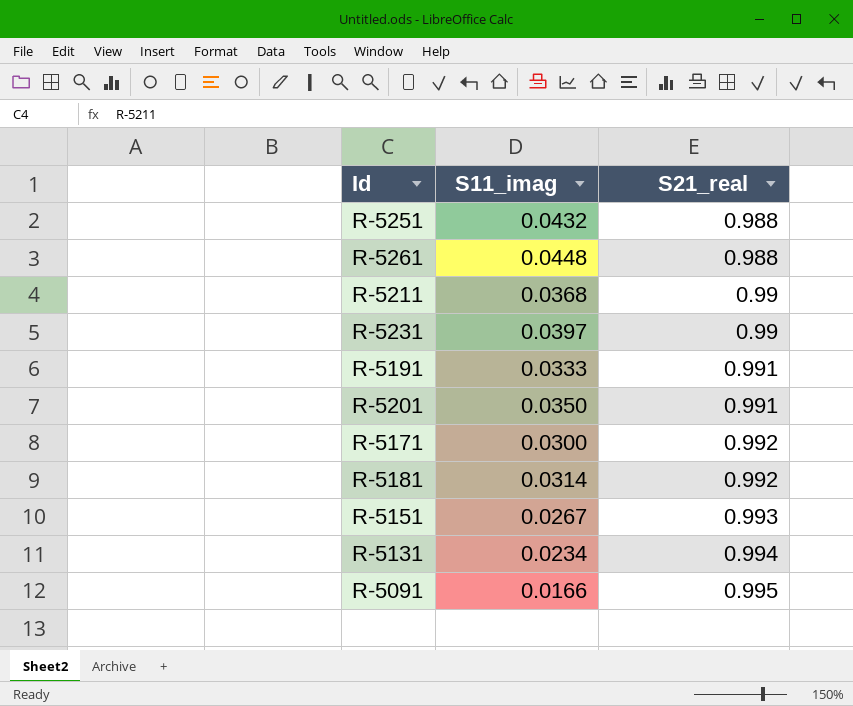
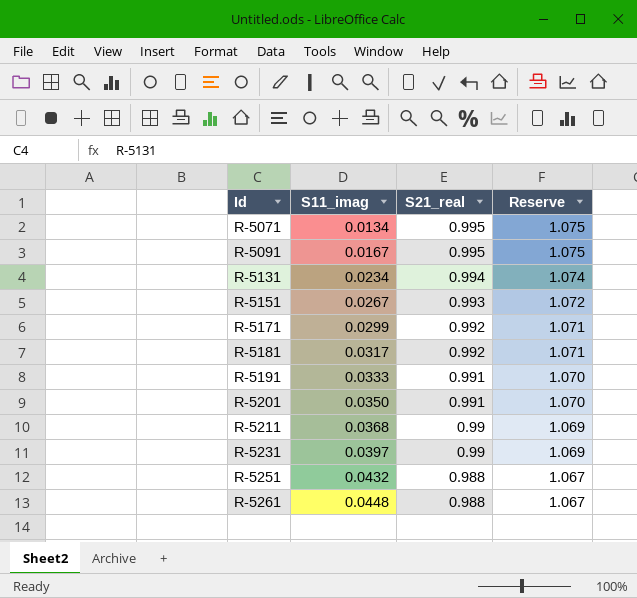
row order: S21_real ascending -> Id ascending
column Reserve | formula: none -> [S21_real] * 1.08
row R-5071: none -> 0.0134 | 0.995 | 1.075
R-5091 | S11_imag: 0.0166 -> 0.0167
R-5171 | S11_imag: 0.0300 -> 0.0299
R-5181 | S11_imag: 0.0314 -> 0.0317

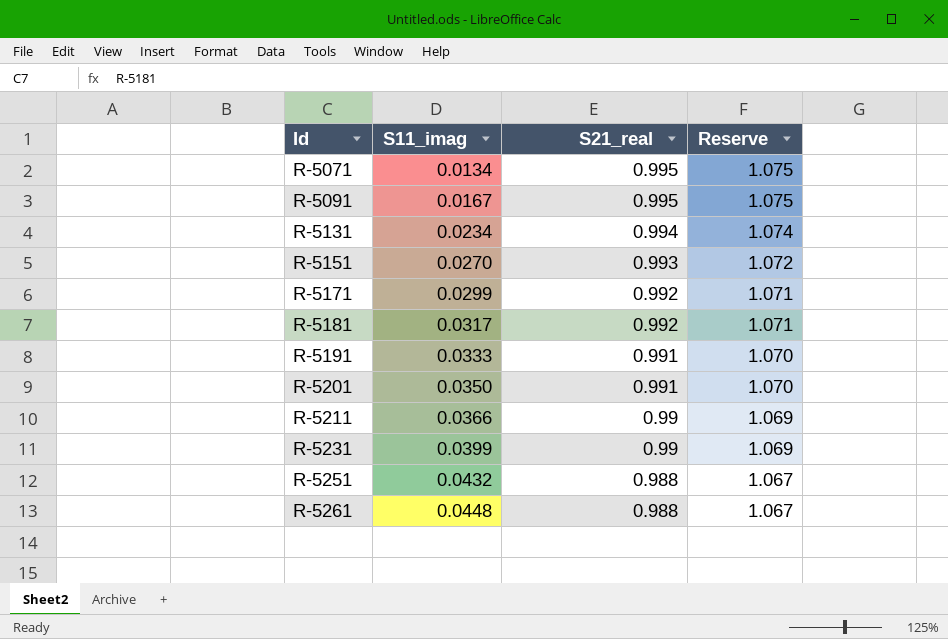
R-5151 | S11_imag: 0.0267 -> 0.0270
R-5211 | S11_imag: 0.0368 -> 0.0366
R-5231 | S11_imag: 0.0397 -> 0.0399

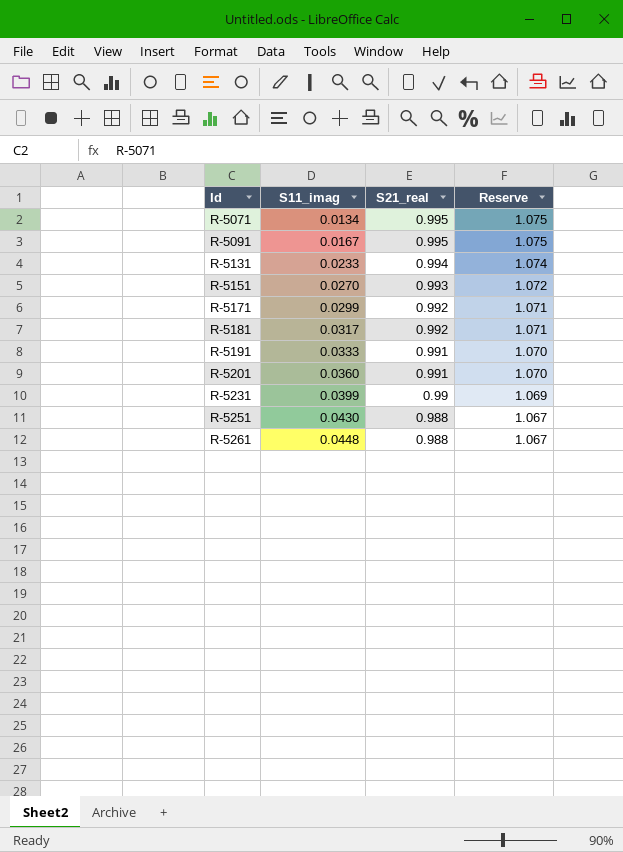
row R-5211: 0.0366 | 0.99 | 1.069 -> none
R-5131 | S11_imag: 0.0234 -> 0.0233
R-5201 | S11_imag: 0.0350 -> 0.0360
R-5251 | S11_imag: 0.0432 -> 0.0430

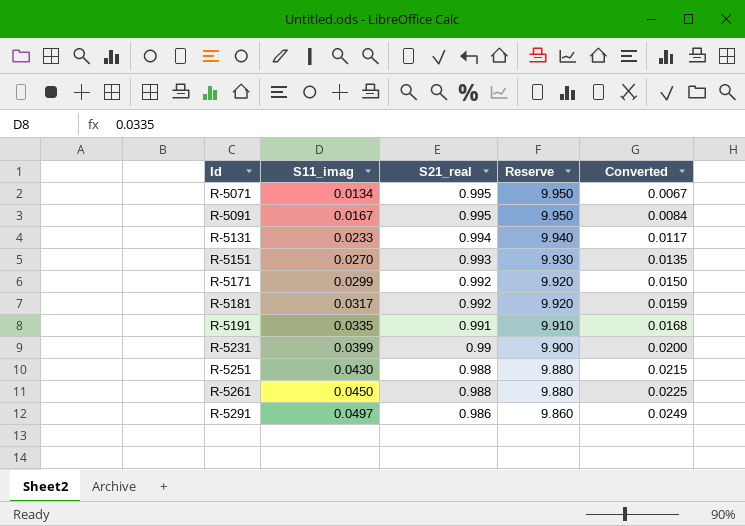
column Reserve | formula: [S21_real] * 1.08 -> [S21_real] * 10
column Converted | formula: none -> [S11_imag] * 0.5
row R-5201: 0.0360 | 0.991 | 1.070 -> none
R-5191 | S11_imag: 0.0333 -> 0.0335
R-5261 | S11_imag: 0.0448 -> 0.0450
row R-5291: none -> 0.0497 | 0.986 | 9.860 | 0.0249

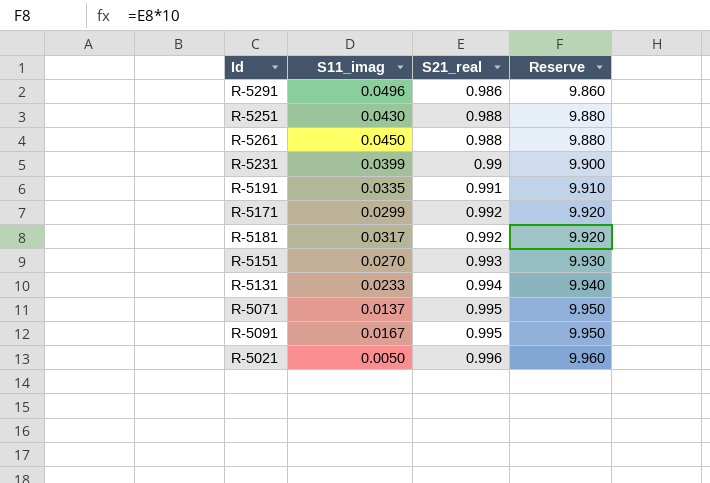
row order: Id ascending -> S21_real ascending
column Converted | formula: [S11_imag] * 0.5 -> none
R-5291 | S11_imag: 0.0497 -> 0.0496
R-5071 | S11_imag: 0.0134 -> 0.0137
row R-5021: none -> 0.0050 | 0.996 | 9.960

